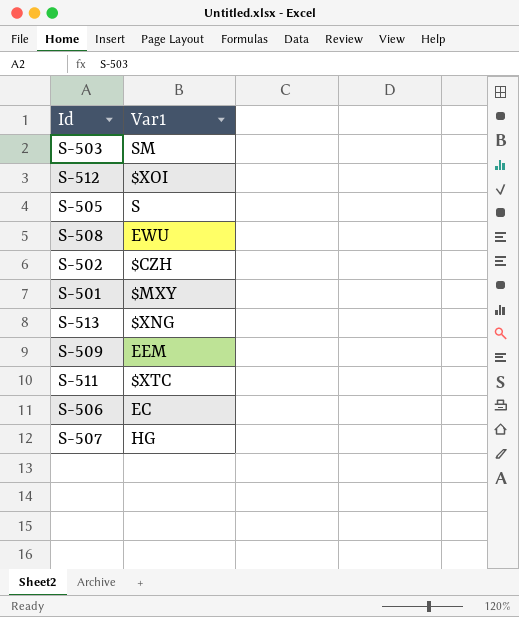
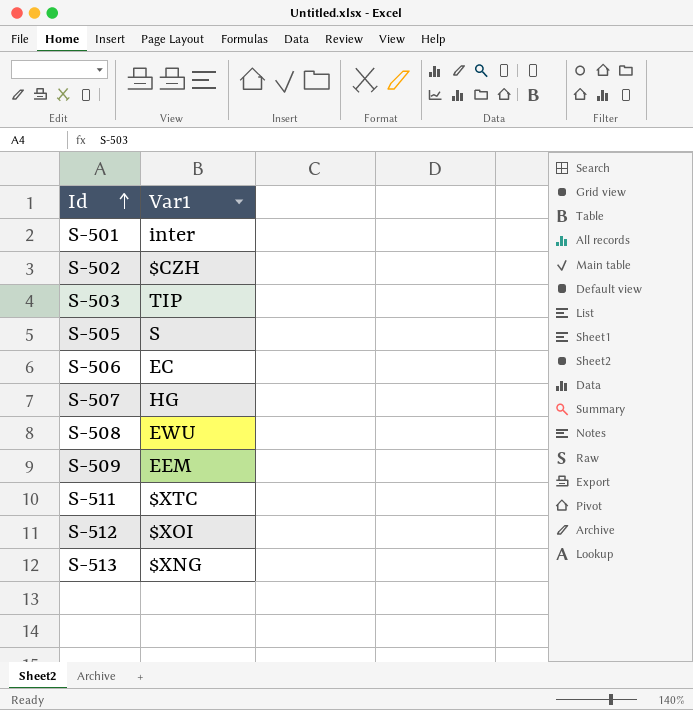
row order: none -> Id ascending
S-501 | Var1: $MXY -> inter
S-503 | Var1: SM -> TIP

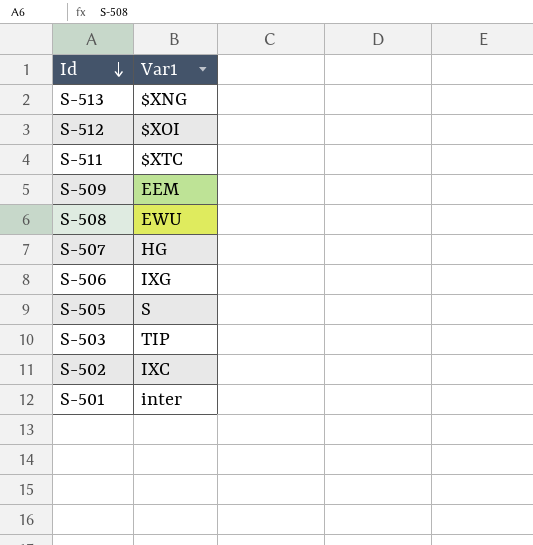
row order: Id ascending -> Id descending
S-506 | Var1: EC -> IXG
S-502 | Var1: $CZH -> IXC

